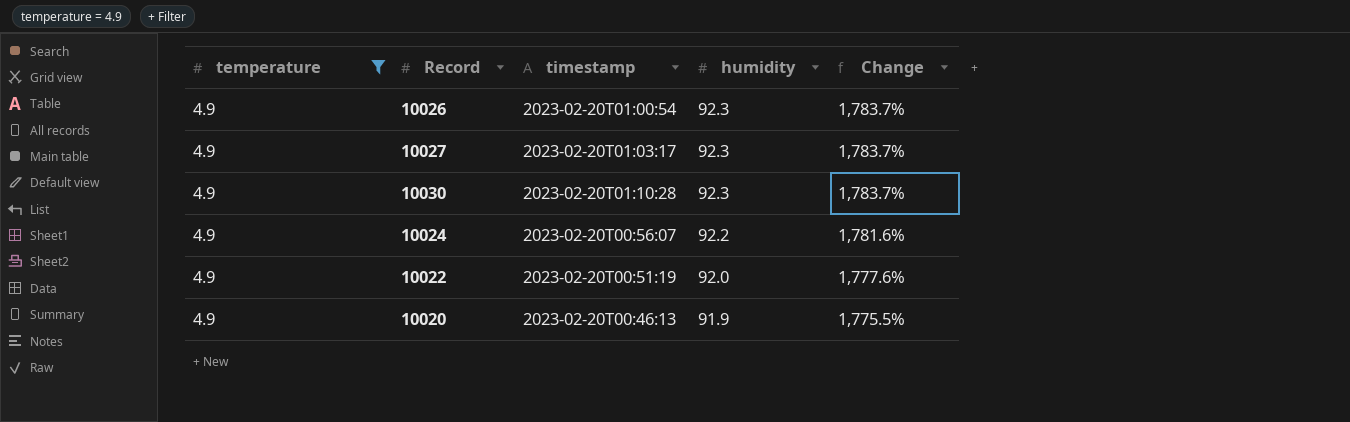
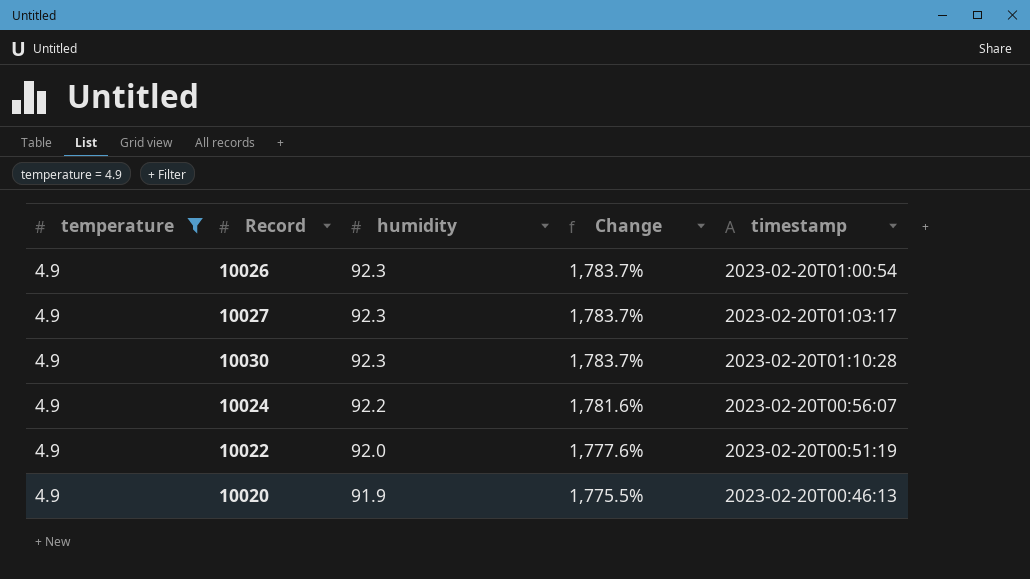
column timestamp | position: 3 -> 5

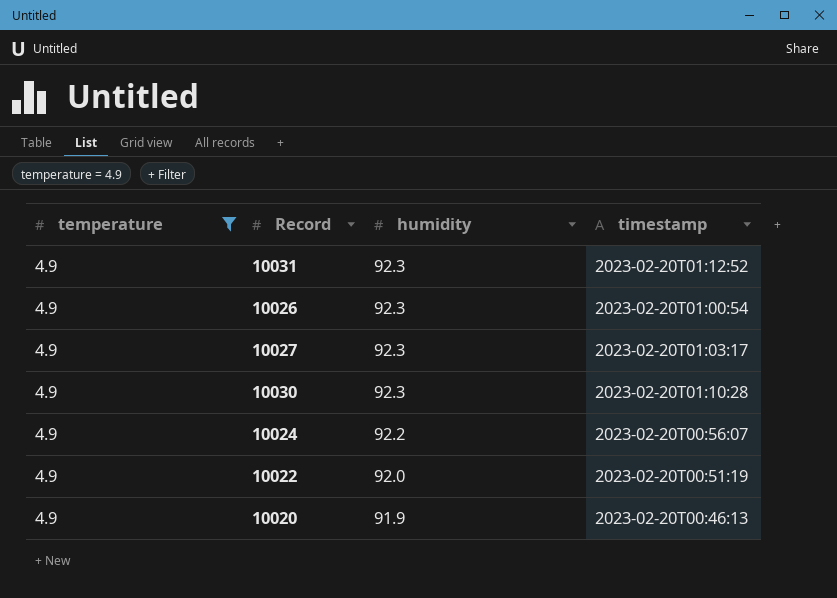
column Change | formula: ([humidity] - [temperature]) / [temperature] -> none
row 10031: none -> 4.9 | 92.3 | 2023-02-20T01:12:52

